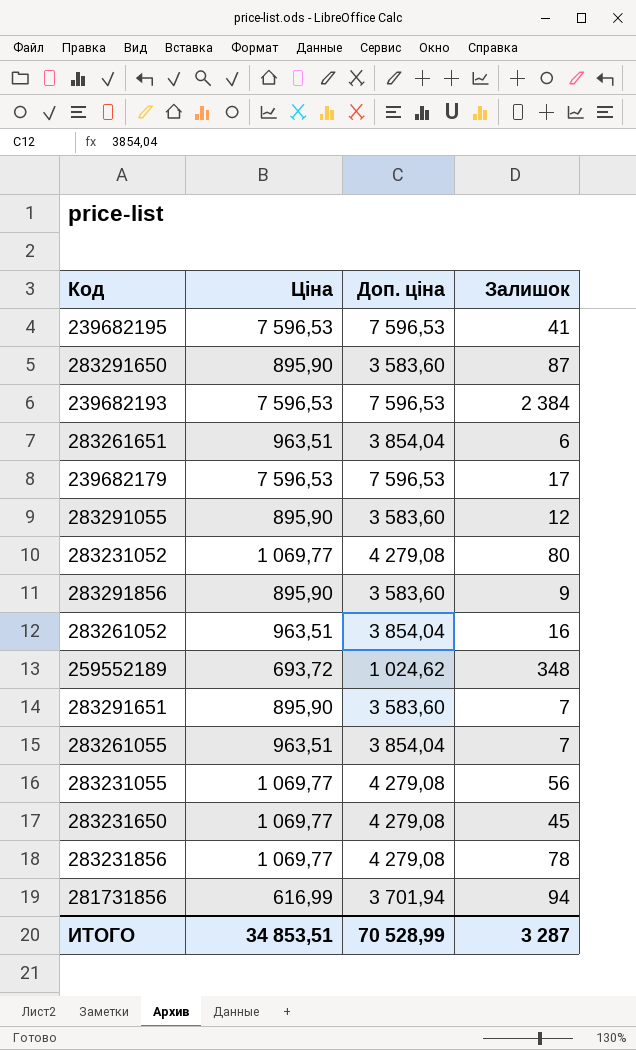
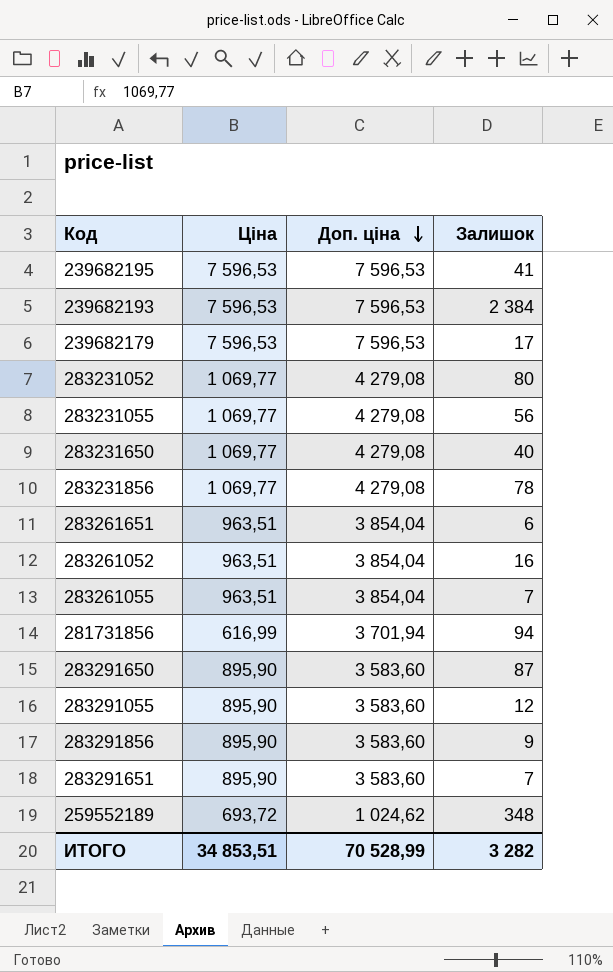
row order: none -> Доп. ціна descending
283231650 | Залишок: 45 -> 40
ИТОГО | Залишок: 3 287 -> 3 282

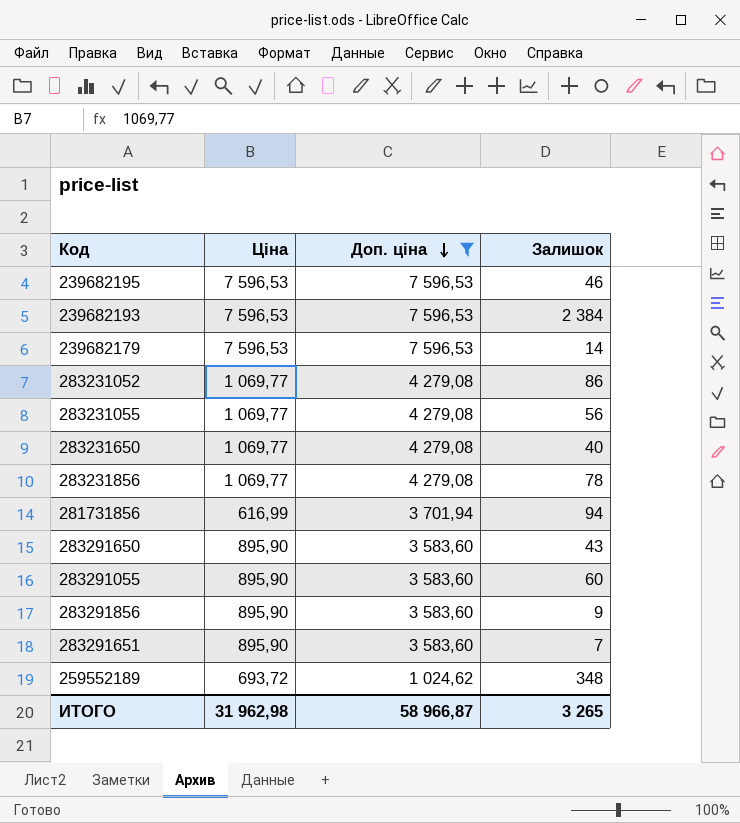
filter: none -> Доп. ціна != 3 854,04
239682195 | Залишок: 41 -> 46
239682179 | Залишок: 17 -> 14
283231052 | Залишок: 80 -> 86
283291650 | Залишок: 87 -> 43
283291055 | Залишок: 12 -> 60
ИТОГО | Ціна: 34 853,51 -> 31 962,98
ИТОГО | Доп. ціна: 70 528,99 -> 58 966,87
ИТОГО | Залишок: 3 282 -> 3 265

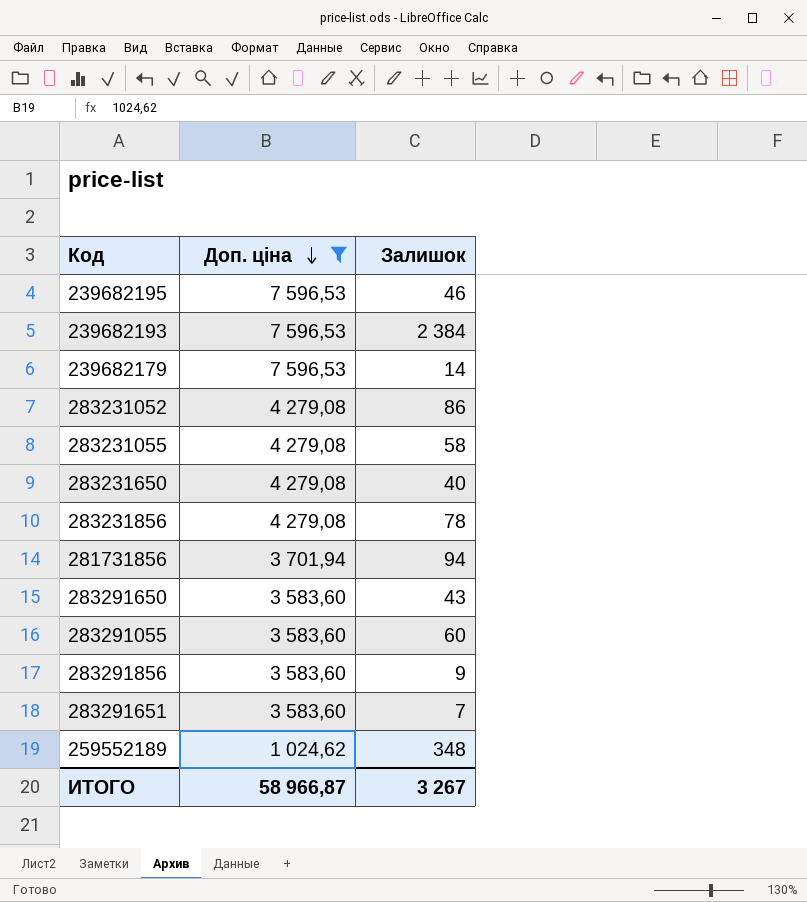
column Ціна | position: 2 -> none
283231055 | Залишок: 56 -> 58
ИТОГО | Залишок: 3 265 -> 3 267

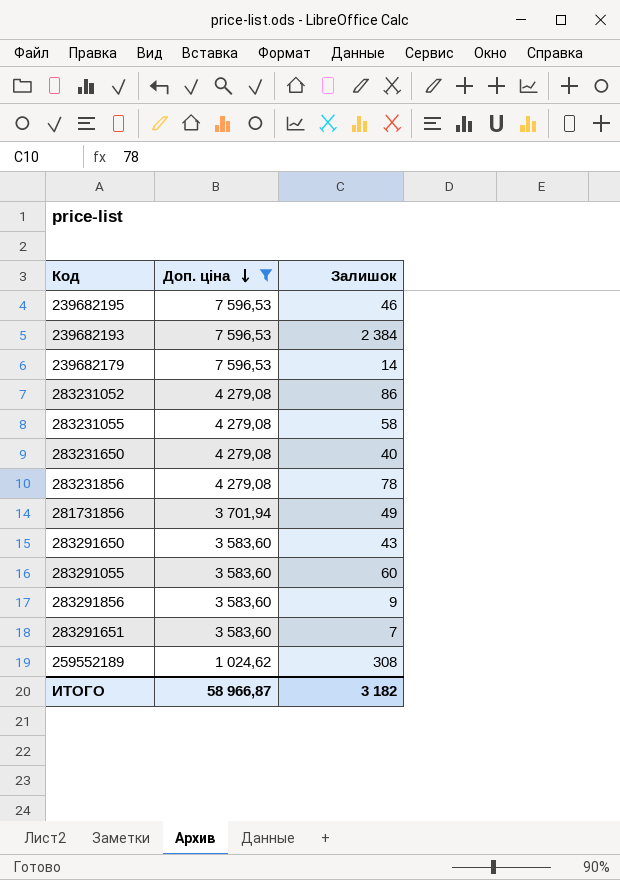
281731856 | Залишок: 94 -> 49
259552189 | Залишок: 348 -> 308
ИТОГО | Залишок: 3 267 -> 3 182

